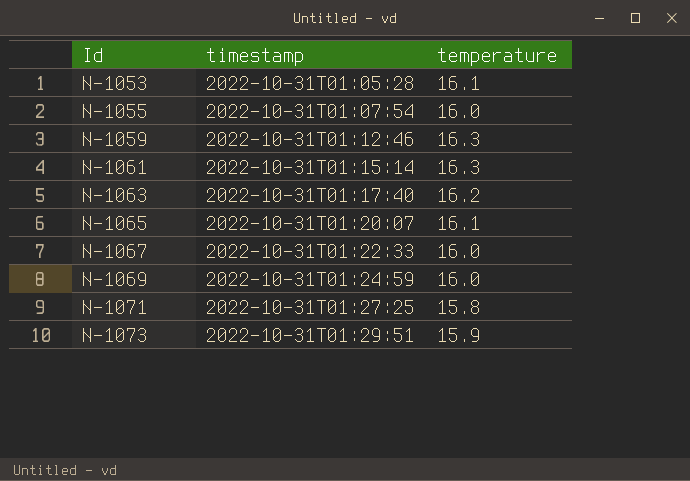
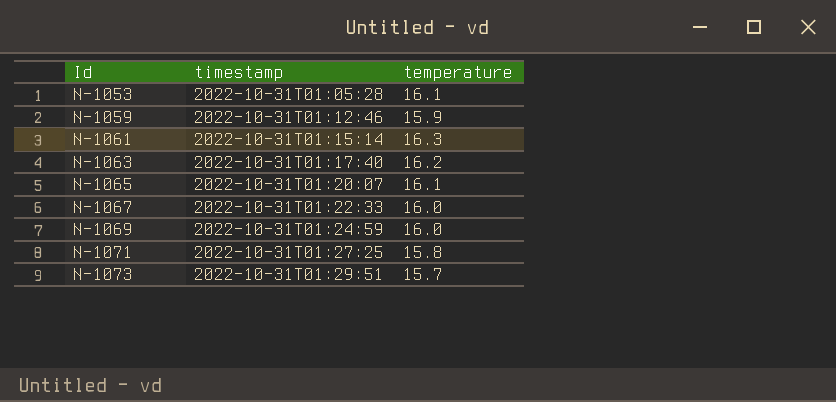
row N-1055: 2022-10-31T01:07:54 | 16.0 -> none
N-1059 | temperature: 16.3 -> 15.9
N-1073 | temperature: 15.9 -> 15.7

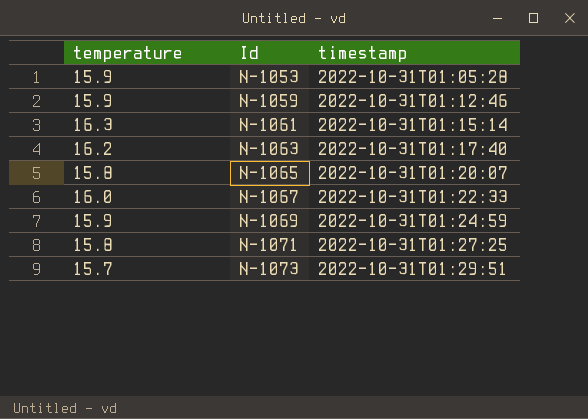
column temperature | position: 3 -> 1
N-1053 | temperature: 16.1 -> 15.9
N-1065 | temperature: 16.1 -> 15.8
N-1069 | temperature: 16.0 -> 15.9

